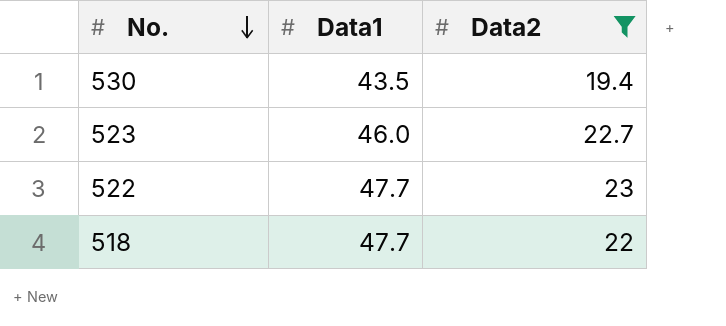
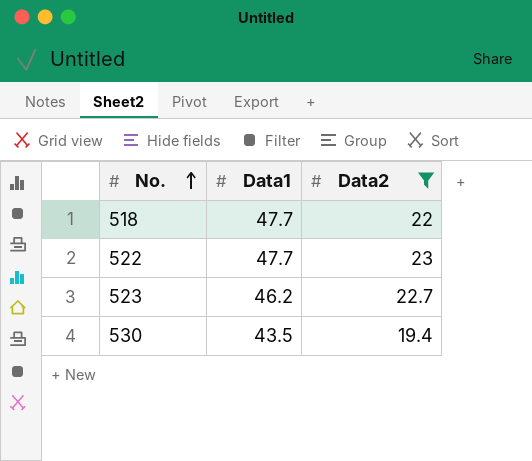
row order: No. descending -> No. ascending
523 | Data1: 46.0 -> 46.2

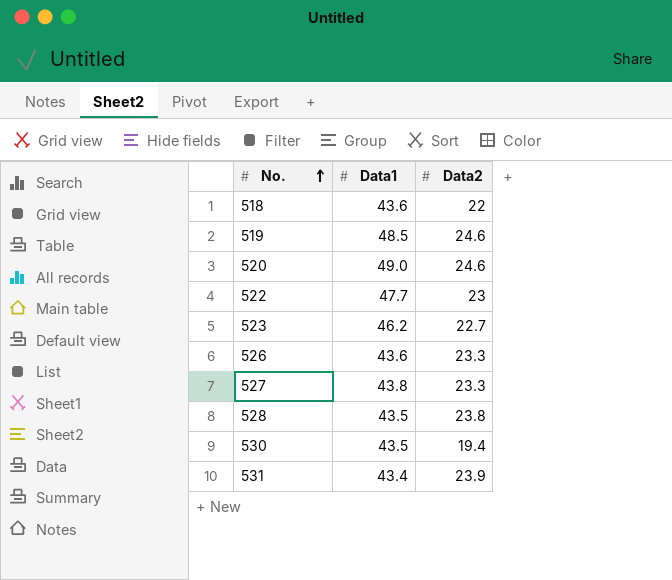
filter: Data2 <= 23 -> none
518 | Data1: 47.7 -> 43.6

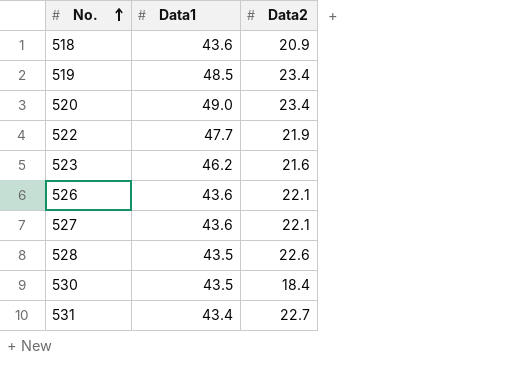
518 | Data2: 22 -> 20.9
519 | Data2: 24.6 -> 23.4
520 | Data2: 24.6 -> 23.4
522 | Data2: 23 -> 21.9
523 | Data2: 22.7 -> 21.6
526 | Data2: 23.3 -> 22.1
527 | Data1: 43.8 -> 43.6
527 | Data2: 23.3 -> 22.1
528 | Data2: 23.8 -> 22.6
530 | Data2: 19.4 -> 18.4
531 | Data2: 23.9 -> 22.7

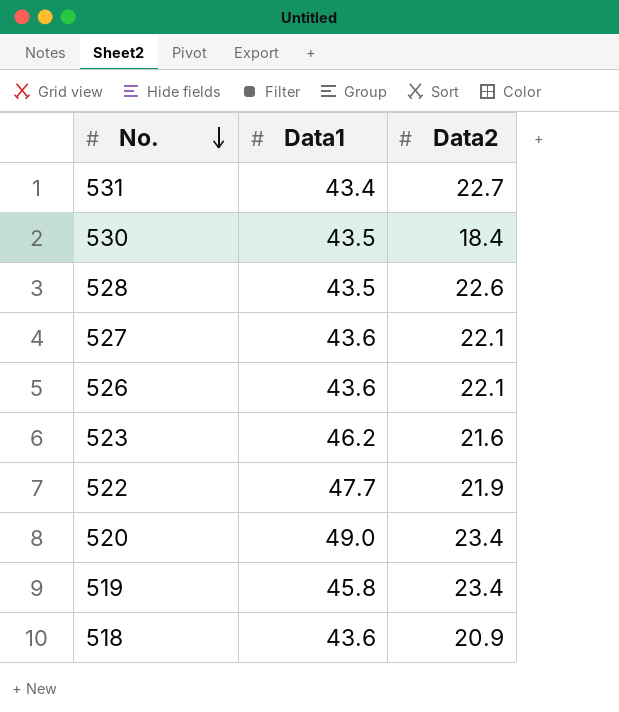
row order: No. ascending -> No. descending
519 | Data1: 48.5 -> 45.8

